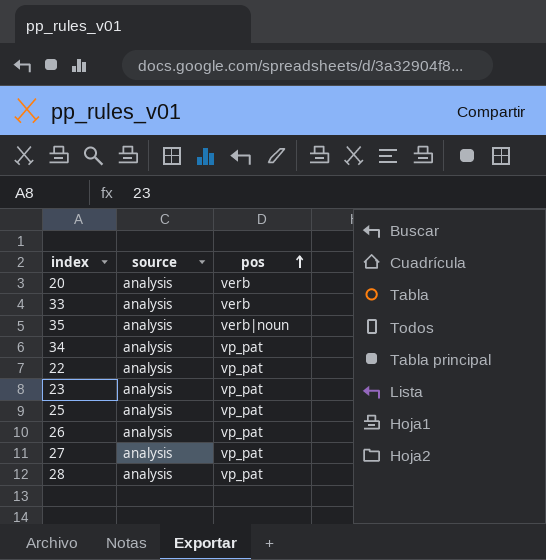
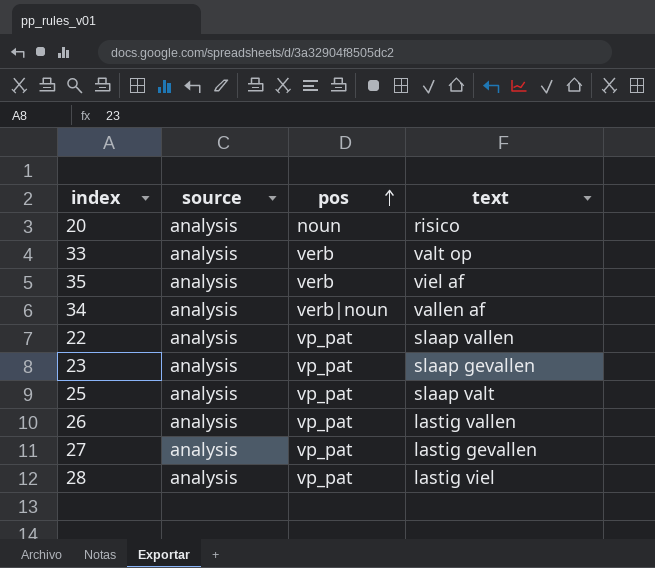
column text | position: none -> 4
20 | pos: verb -> noun
35 | pos: verb|noun -> verb
34 | pos: vp_pat -> verb|noun

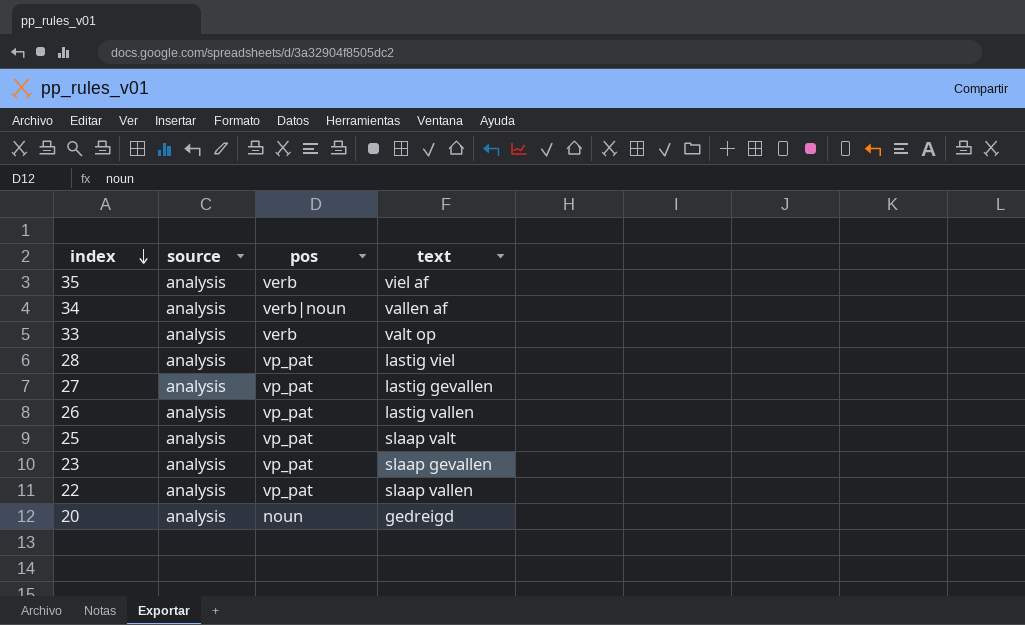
row order: pos ascending -> index descending
20 | text: risico -> gedreigd

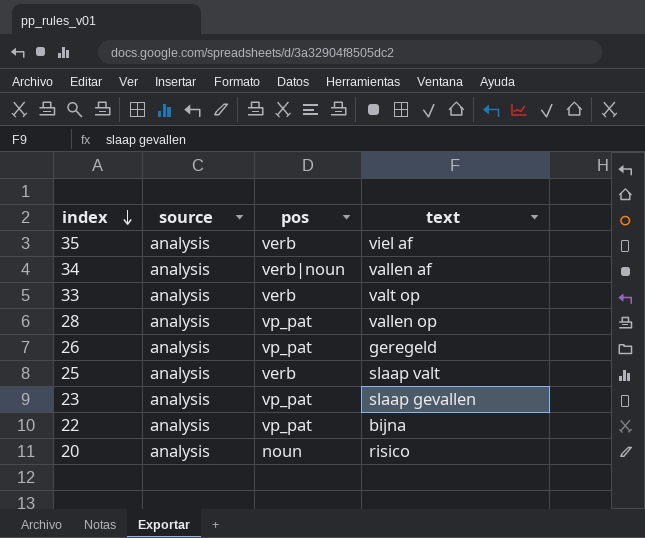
row 27: analysis | vp_pat | lastig gevallen -> none
28 | text: lastig viel -> vallen op
26 | text: lastig vallen -> geregeld
25 | pos: vp_pat -> verb
22 | text: slaap vallen -> bijna
20 | text: gedreigd -> risico

